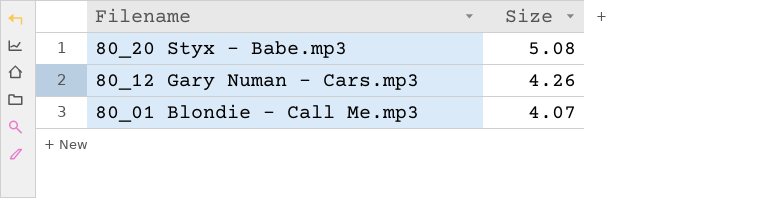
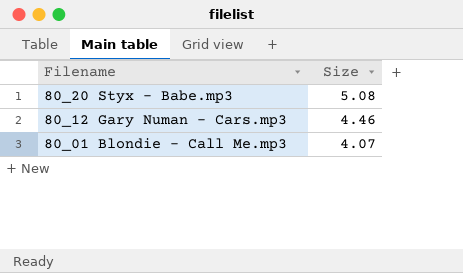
80_12 Gary Numan - Cars.mp3 | Size: 4.26 -> 4.46

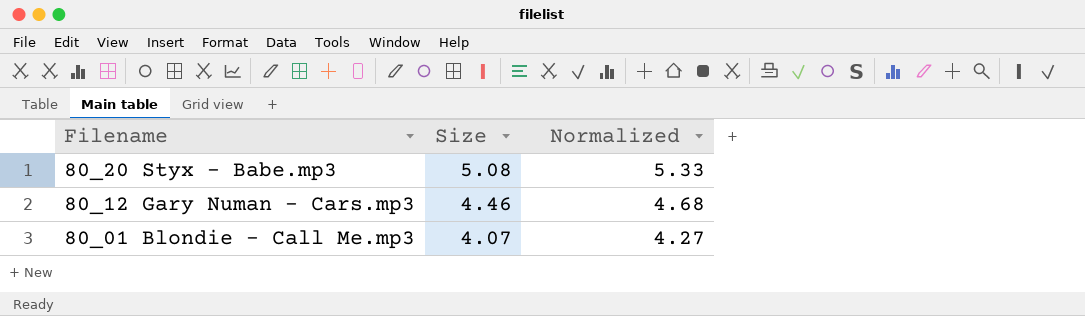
column Normalized | formula: none -> [Size] * 1.05

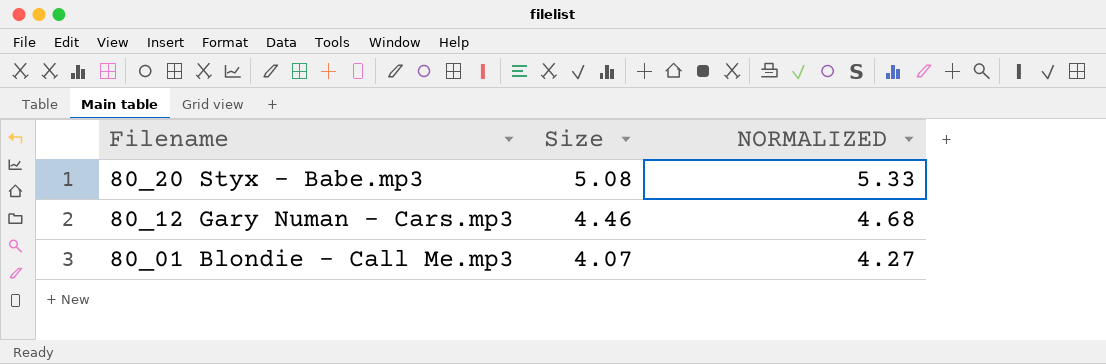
column name: Normalized -> NORMALIZED

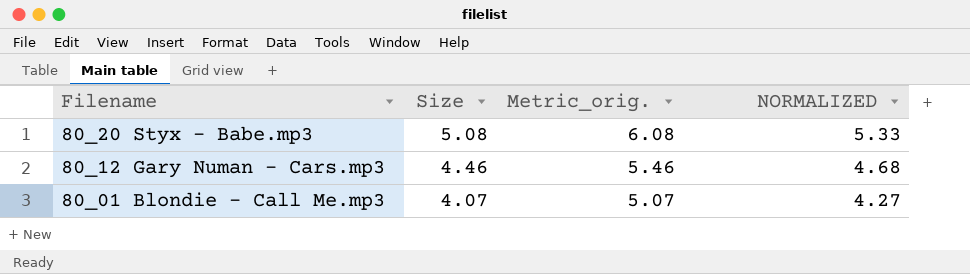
column Metric_orig. | formula: none -> [Size] + 1

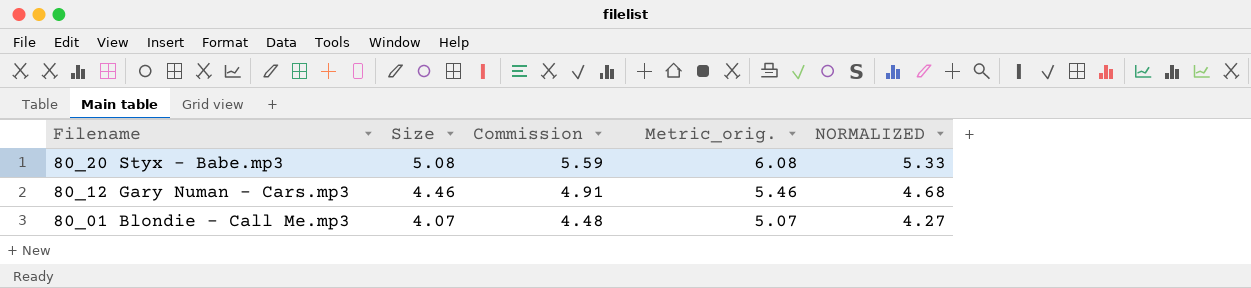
column Commission | formula: none -> [Size] * 1.1

